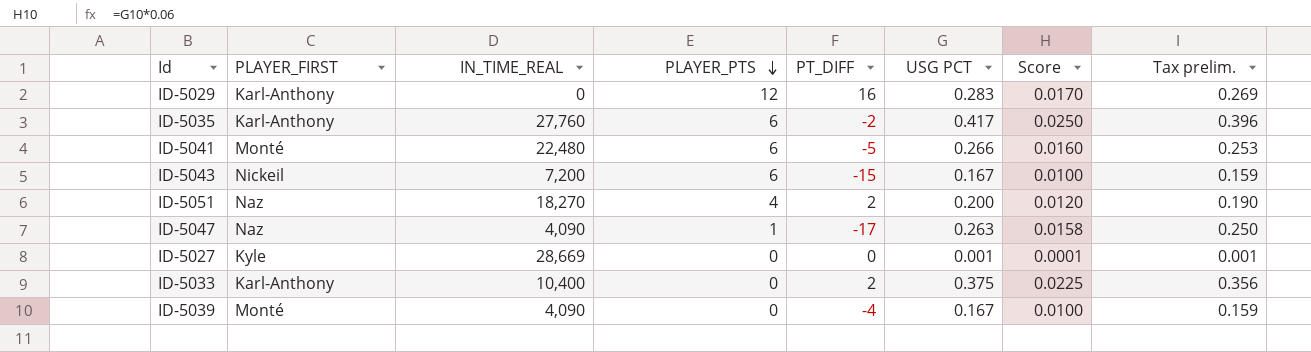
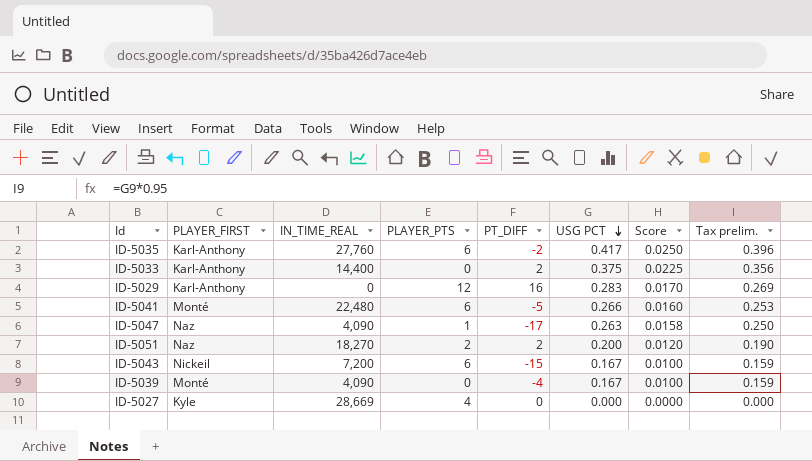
row order: PLAYER_PTS descending -> USG PCT descending
ID-5033 | IN_TIME_REAL: 10,400 -> 14,400
ID-5051 | PLAYER_PTS: 4 -> 2
ID-5027 | PLAYER_PTS: 0 -> 4
ID-5027 | USG PCT: 0.001 -> 0.000
ID-5027 | Score: 0.0001 -> 0.0000
ID-5027 | Tax prelim.: 0.001 -> 0.000

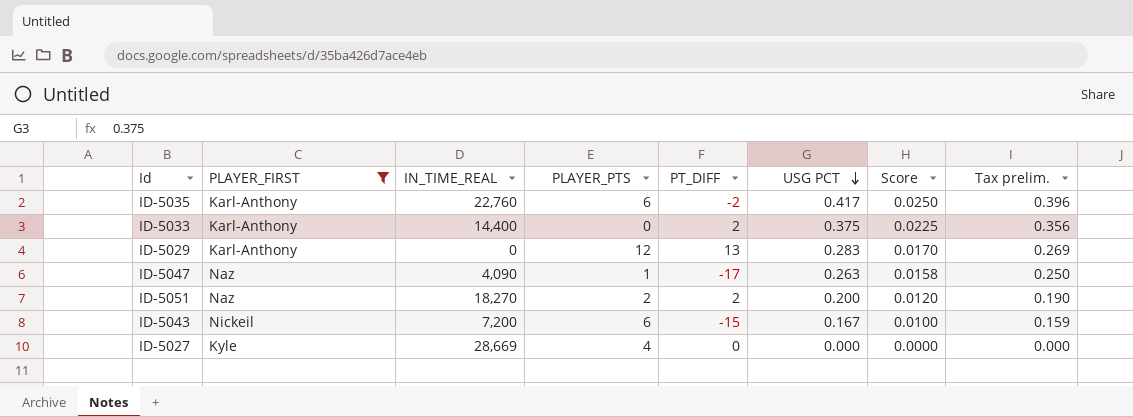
filter: none -> PLAYER_FIRST != Monté
ID-5035 | IN_TIME_REAL: 27,760 -> 22,760
ID-5029 | PT_DIFF: 16 -> 13

